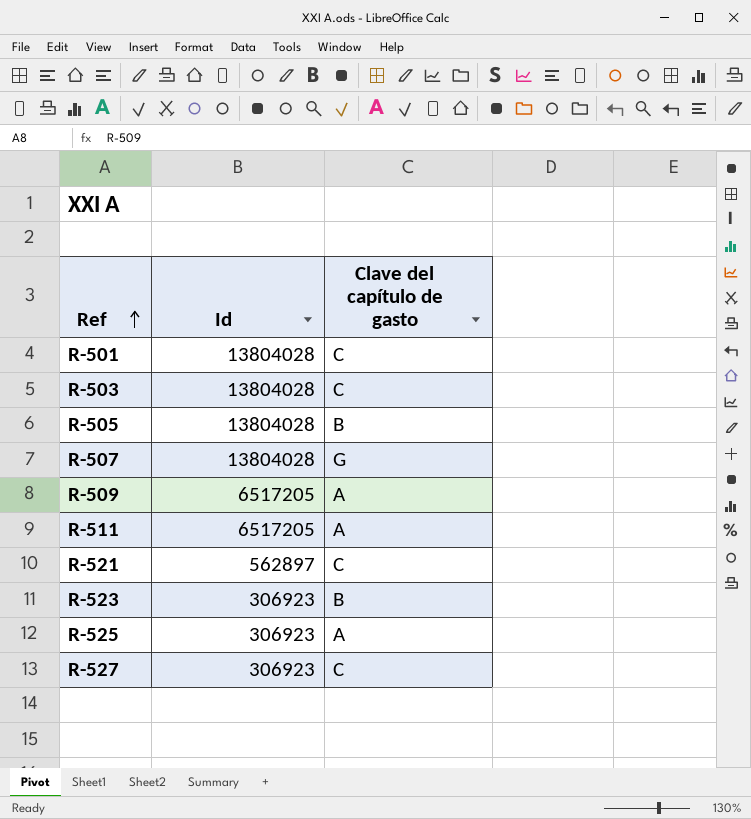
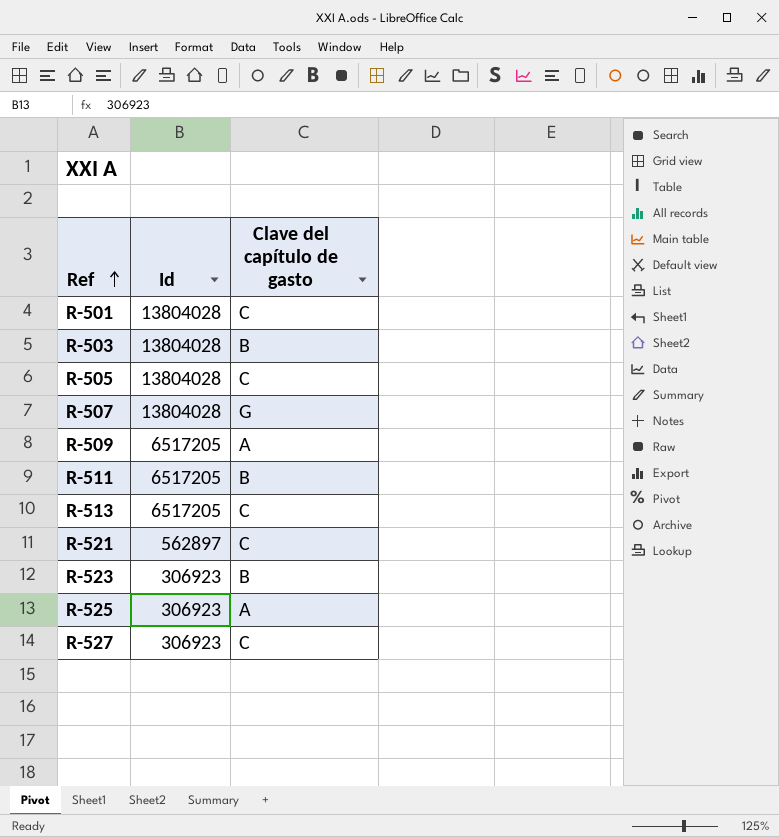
R-503 | Clave del capítulo de gasto: C -> B
R-505 | Clave del capítulo de gasto: B -> C
R-511 | Clave del capítulo de gasto: A -> B
row R-513: none -> 6517205 | C

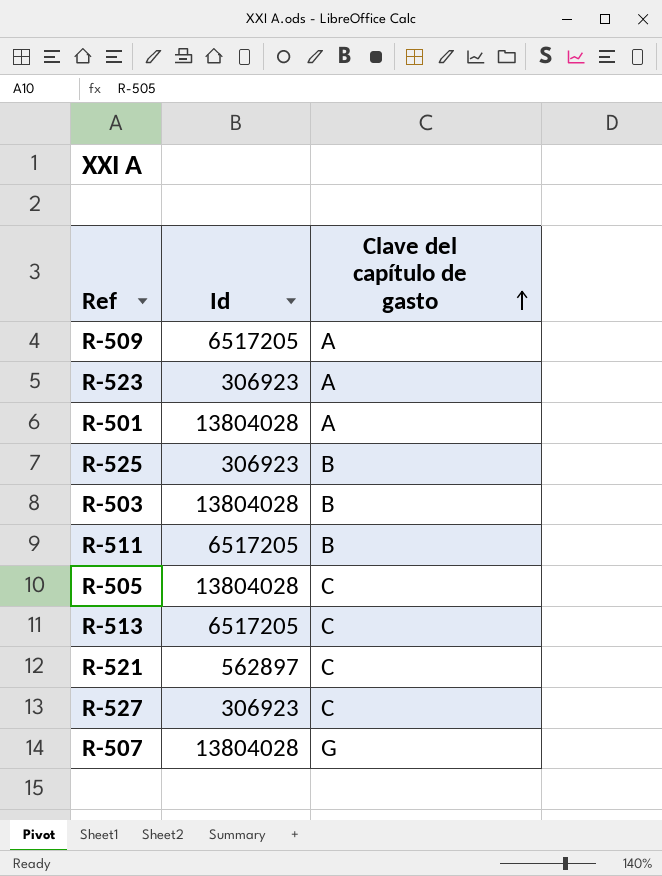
row order: Ref ascending -> Clave del capítulo de gasto ascending
R-523 | Clave del capítulo de gasto: B -> A
R-501 | Clave del capítulo de gasto: C -> A
R-525 | Clave del capítulo de gasto: A -> B

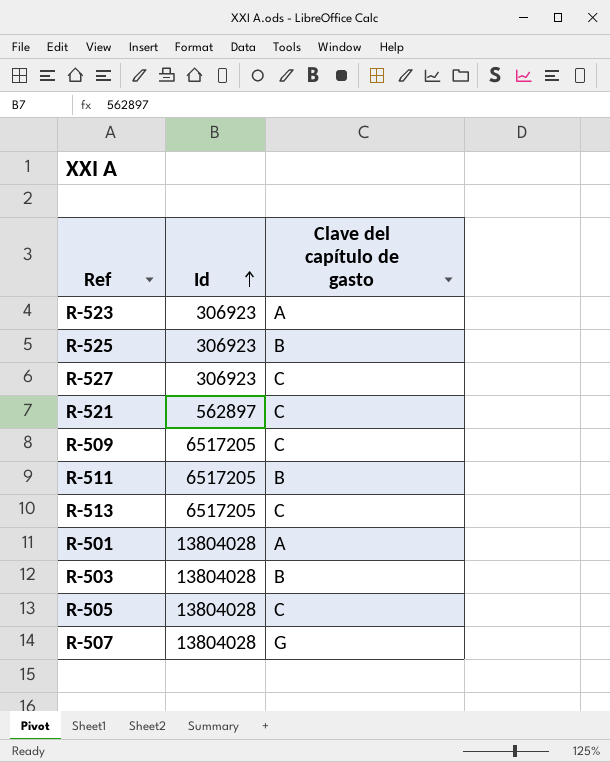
row order: Clave del capítulo de gasto ascending -> Id ascending
R-509 | Clave del capítulo de gasto: A -> C

